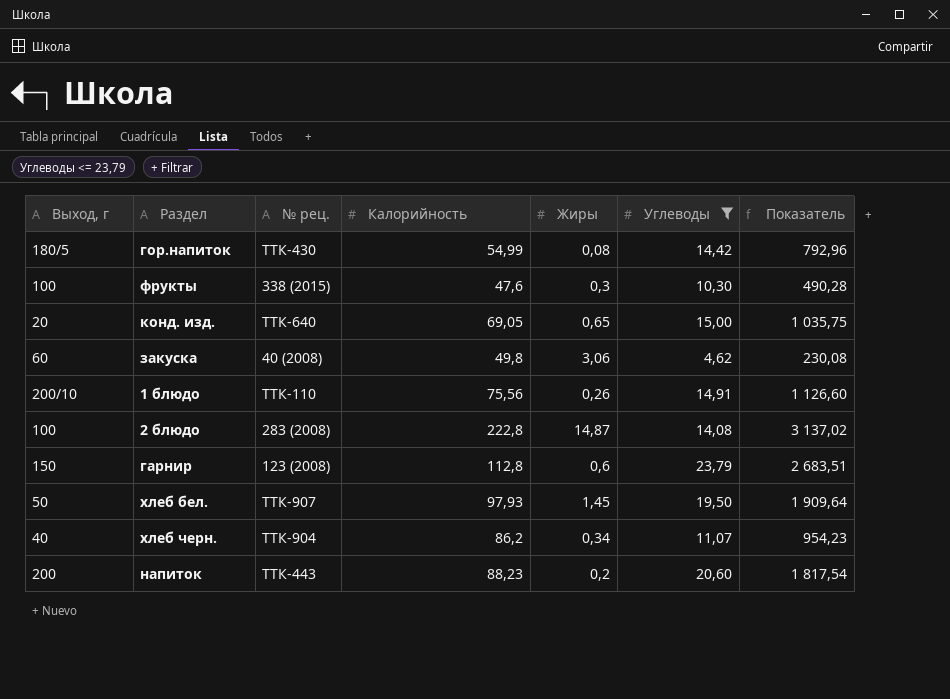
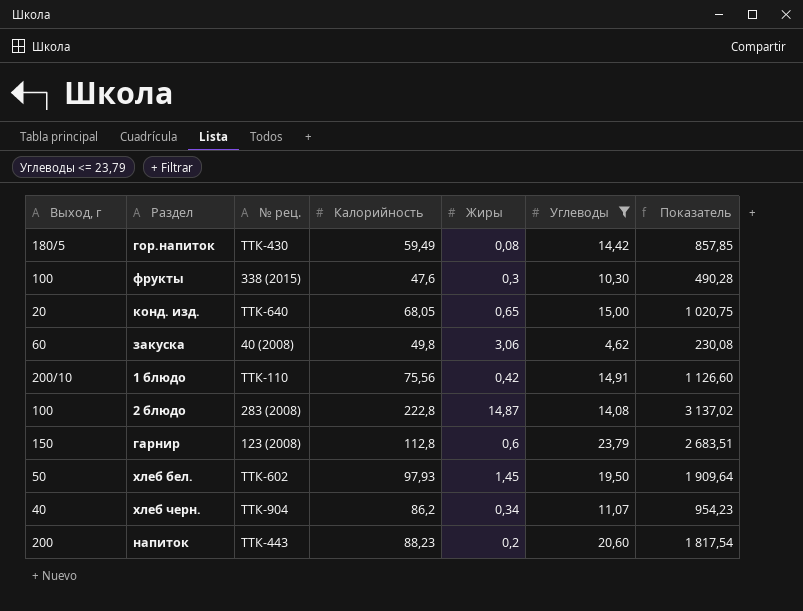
гор.напиток | Калорийность: 54,99 -> 59,49
гор.напиток | Показатель: 792,96 -> 857,85
конд. изд. | Калорийность: 69,05 -> 68,05
конд. изд. | Показатель: 1 035,75 -> 1 020,75
1 блюдо | Жиры: 0,26 -> 0,42
хлеб бел. | № рец.: ТТК-907 -> ТТК-602

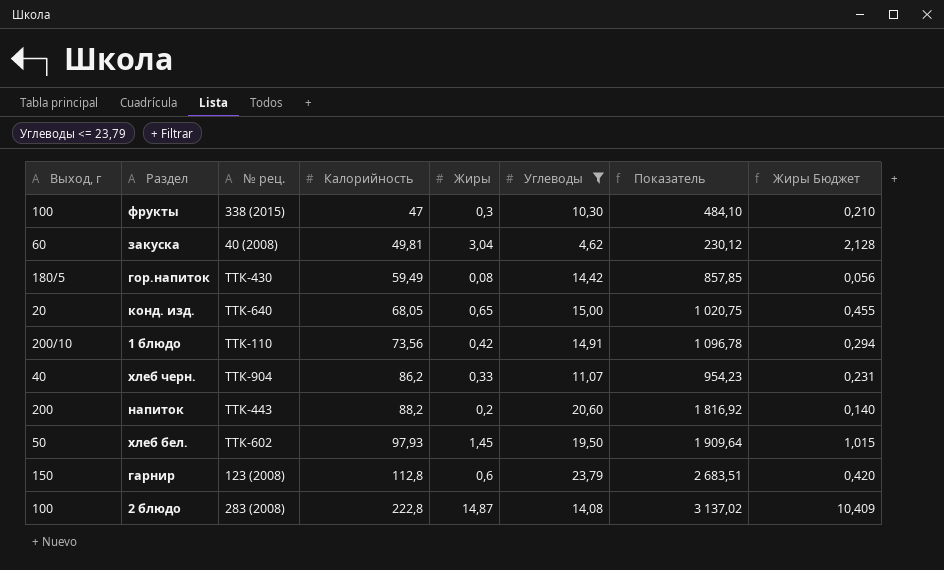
row order: none -> Калорийность ascending
column Жиры Бюджет | formula: none -> [Жиры] * 0,7
фрукты | Калорийность: 47,6 -> 47
фрукты | Показатель: 490,28 -> 484,10
закуска | Калорийность: 49,8 -> 49,81
закуска | Жиры: 3,06 -> 3,04
закуска | Показатель: 230,08 -> 230,12
1 блюдо | Калорийность: 75,56 -> 73,56
1 блюдо | Показатель: 1 126,60 -> 1 096,78
хлеб черн. | Жиры: 0,34 -> 0,33
напиток | Калорийность: 88,23 -> 88,2
напиток | Показатель: 1 817,54 -> 1 816,92

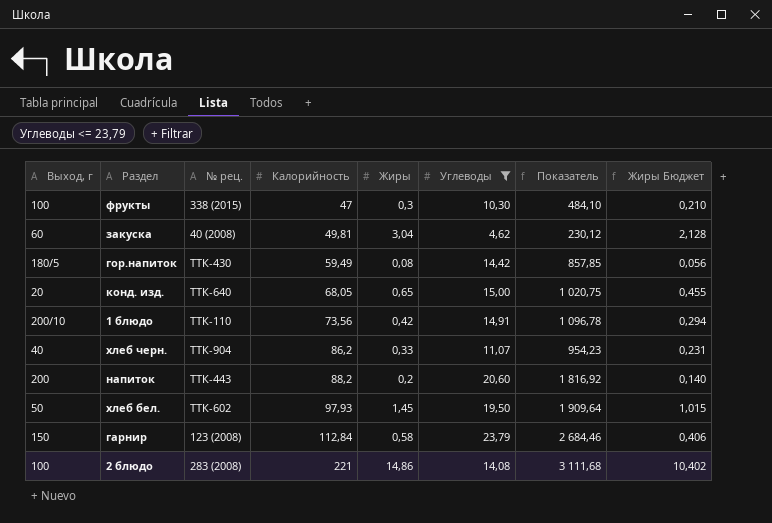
гарнир | Калорийность: 112,8 -> 112,84
гарнир | Жиры: 0,6 -> 0,58
гарнир | Показатель: 2 683,51 -> 2 684,46
гарнир | Жиры Бюджет: 0,420 -> 0,406
2 блюдо | Калорийность: 222,8 -> 221
2 блюдо | Жиры: 14,87 -> 14,86
2 блюдо | Показатель: 3 137,02 -> 3 111,68
2 блюдо | Жиры Бюджет: 10,409 -> 10,402

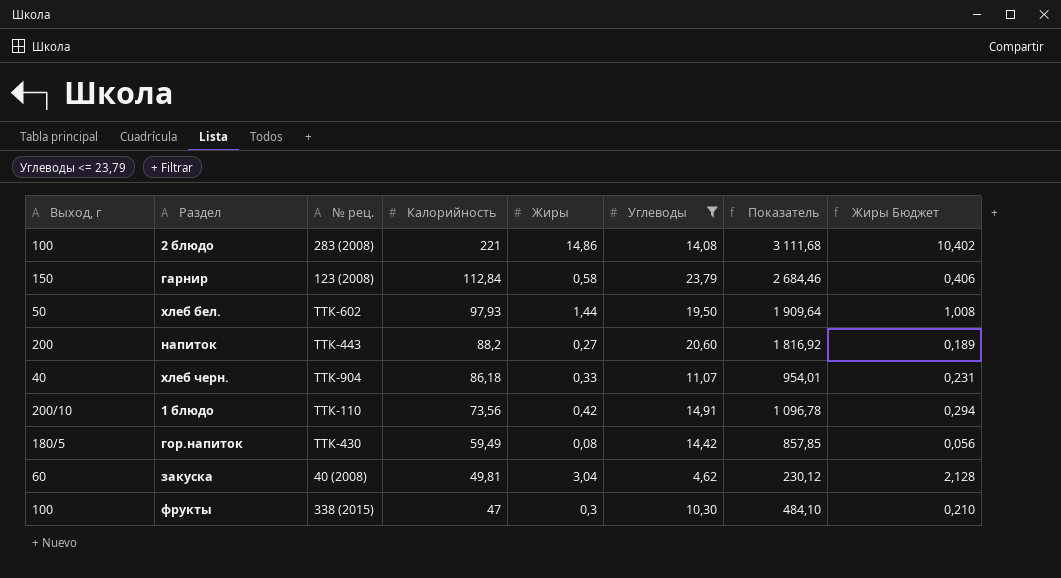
row order: Калорийность ascending -> Калорийность descending
row конд. изд.: 20 | ТТК-640 | 68,05 | 0,65 | 15,00 | 1 020,75 | 0,455 -> none
хлеб бел. | Жиры: 1,45 -> 1,44
хлеб бел. | Жиры Бюджет: 1,015 -> 1,008
напиток | Жиры: 0,2 -> 0,27
напиток | Жиры Бюджет: 0,140 -> 0,189
хлеб черн. | Калорийность: 86,2 -> 86,18
хлеб черн. | Показатель: 954,23 -> 954,01

